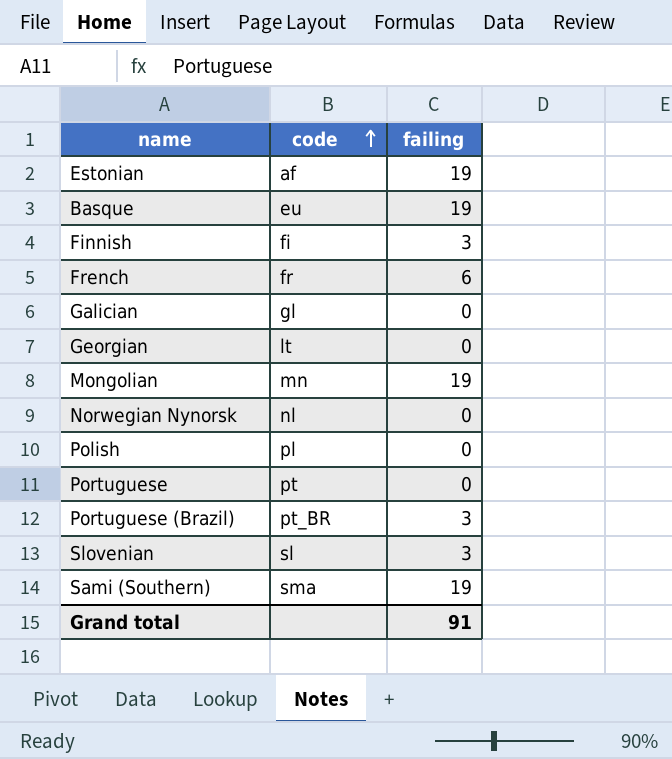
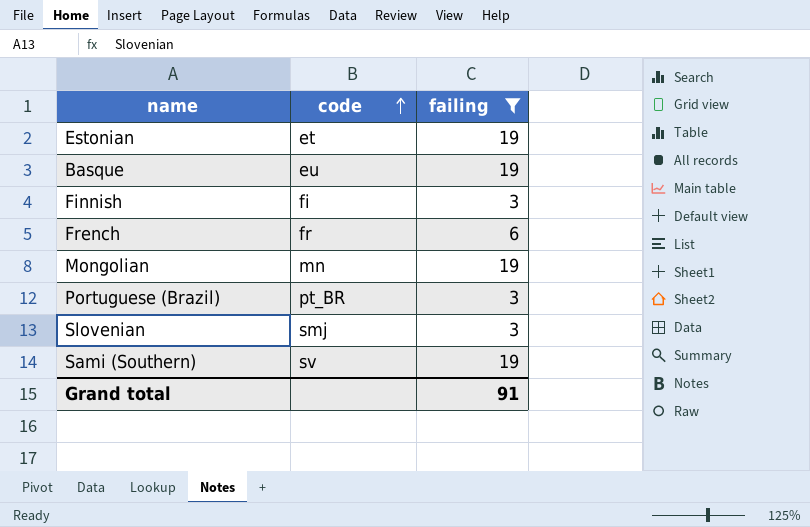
filter: none -> failing != 0
Estonian | code: af -> et
Slovenian | code: sl -> smj
Sami (Southern) | code: sma -> sv

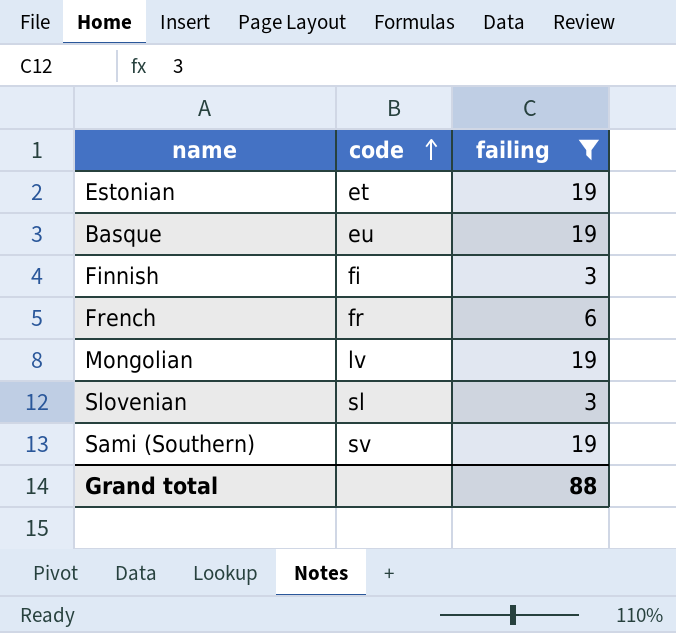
row Portuguese (Brazil): pt_BR | 3 -> none
Mongolian | code: mn -> lv
Slovenian | code: smj -> sl
Grand total | failing: 91 -> 88

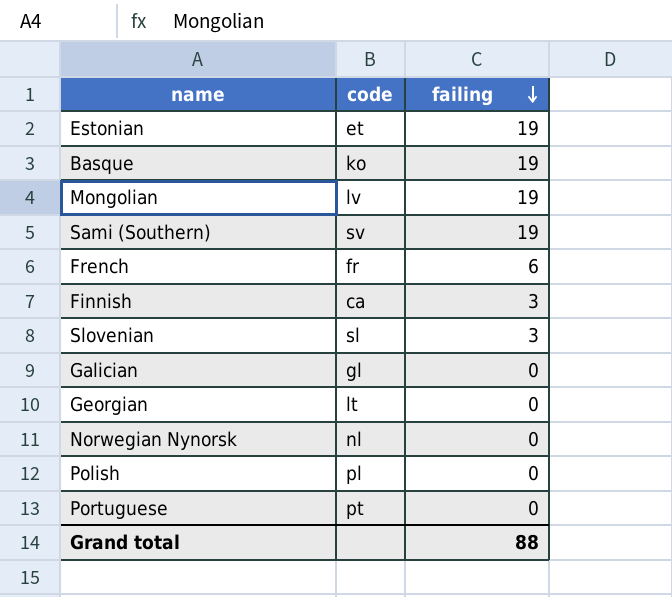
filter: failing != 0 -> none
row order: code ascending -> failing descending
Basque | code: eu -> ko
Finnish | code: fi -> ca

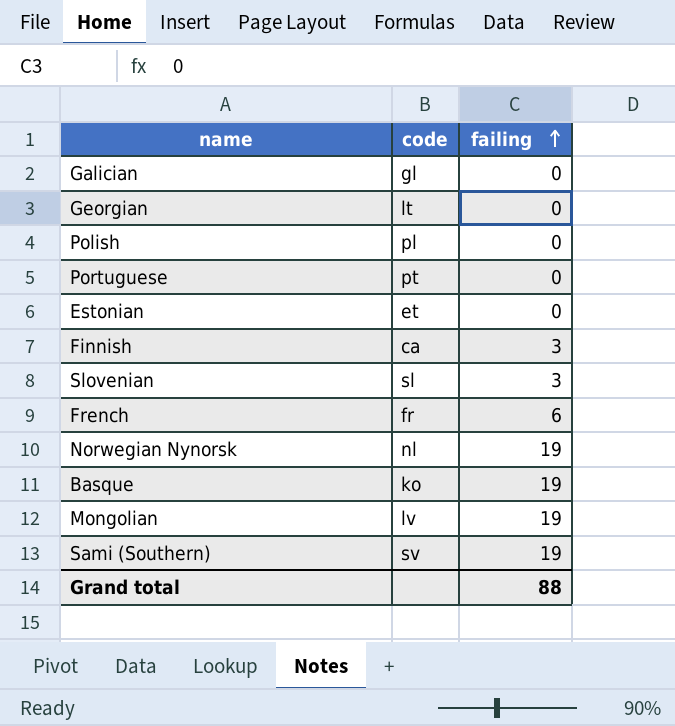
row order: failing descending -> failing ascending
Estonian | failing: 19 -> 0
Norwegian Nynorsk | failing: 0 -> 19

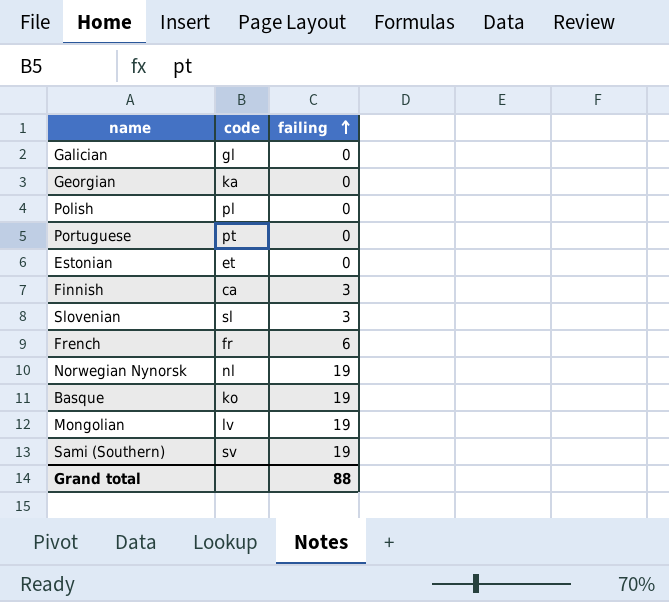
Georgian | code: lt -> ka

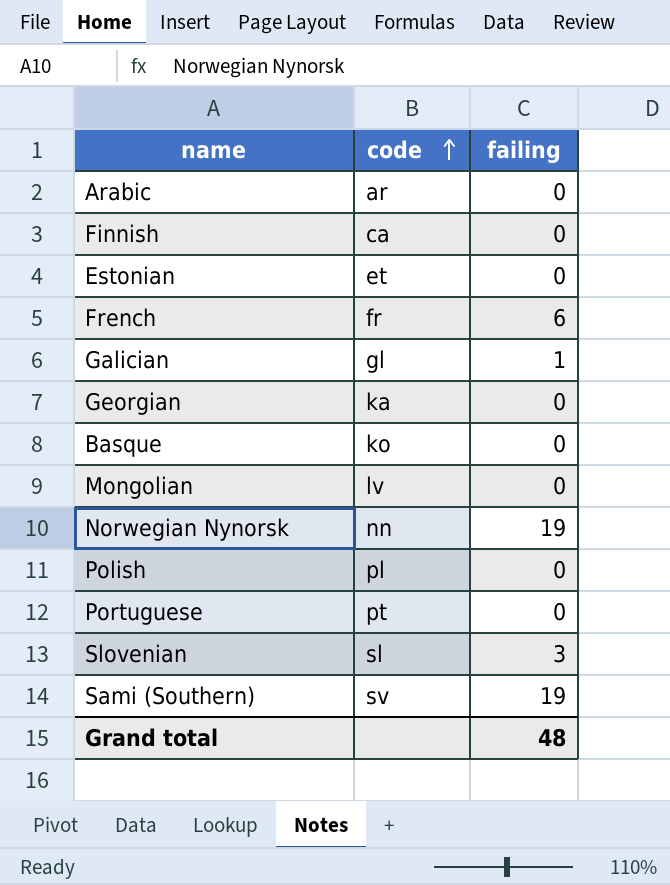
row order: failing ascending -> code ascending
row Arabic: none -> ar | 0
Finnish | failing: 3 -> 0
Galician | failing: 0 -> 1
Basque | failing: 19 -> 0
Mongolian | failing: 19 -> 0
Norwegian Nynorsk | code: nl -> nn
Grand total | failing: 88 -> 48

